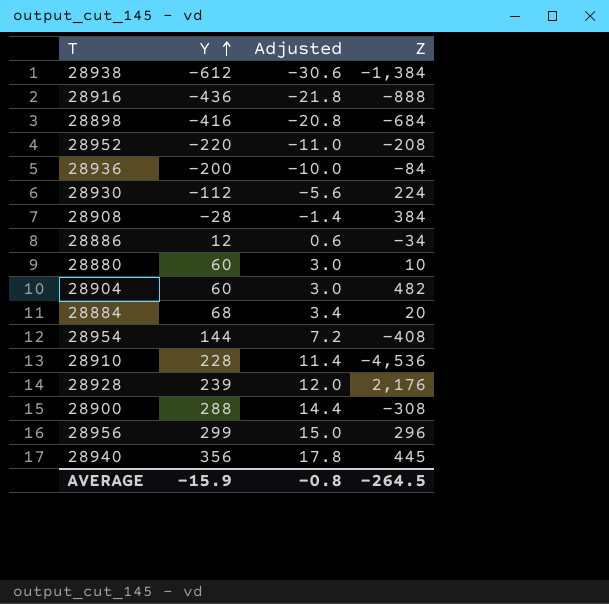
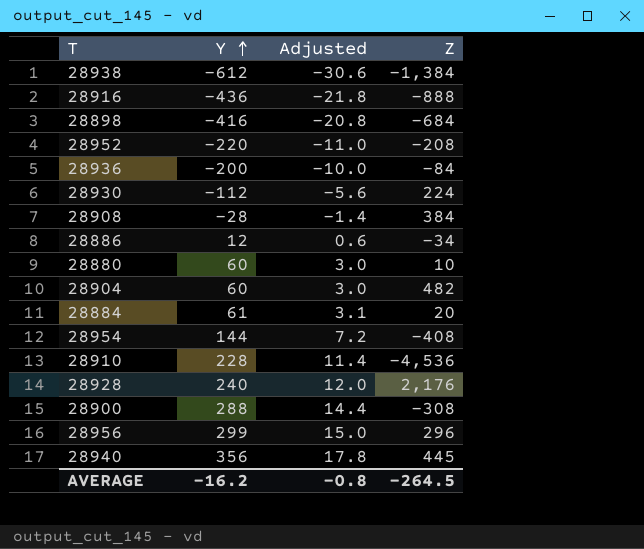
28884 | Y: 68 -> 61
28884 | Adjusted: 3.4 -> 3.1
28928 | Y: 239 -> 240
AVERAGE | Y: -15.9 -> -16.2

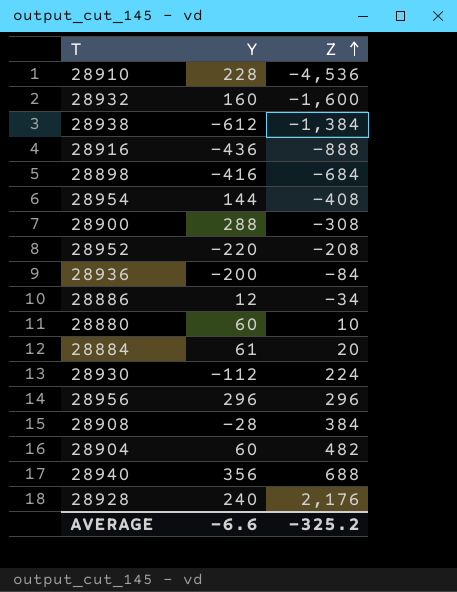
row order: Y ascending -> Z ascending
column Adjusted | formula: [Y] * 0.05 -> none
row 28932: none -> 160 | -1,600
28956 | Y: 299 -> 296
28940 | Z: 445 -> 688
AVERAGE | Y: -16.2 -> -6.6
AVERAGE | Z: -264.5 -> -325.2

